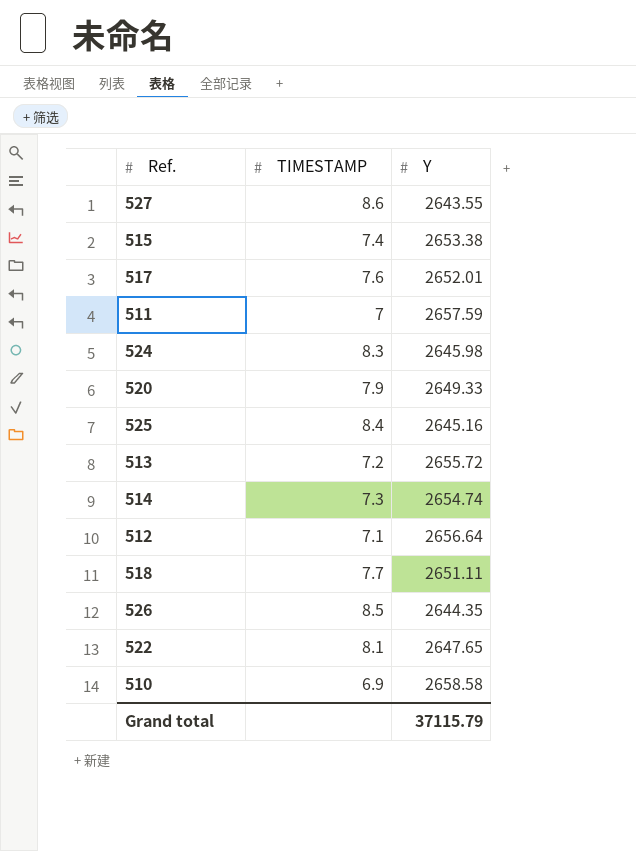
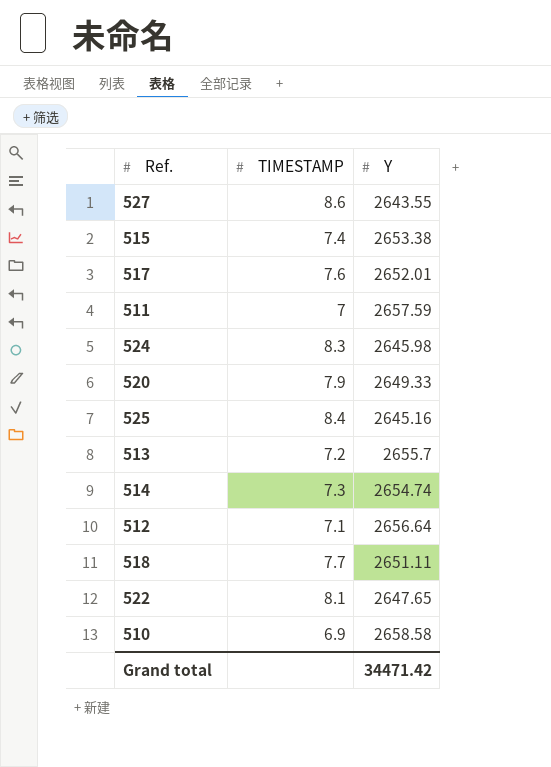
row 526: 8.5 | 2644.35 -> none
513 | Y: 2655.72 -> 2655.7
Grand total | Y: 37115.79 -> 34471.42

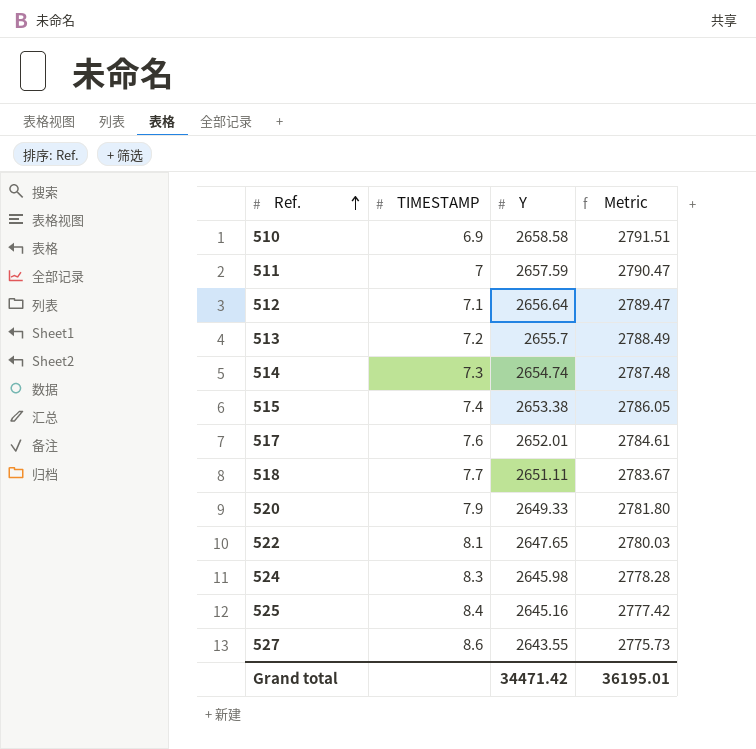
row order: none -> Ref. ascending
column Metric | formula: none -> [Y] * 1.05

